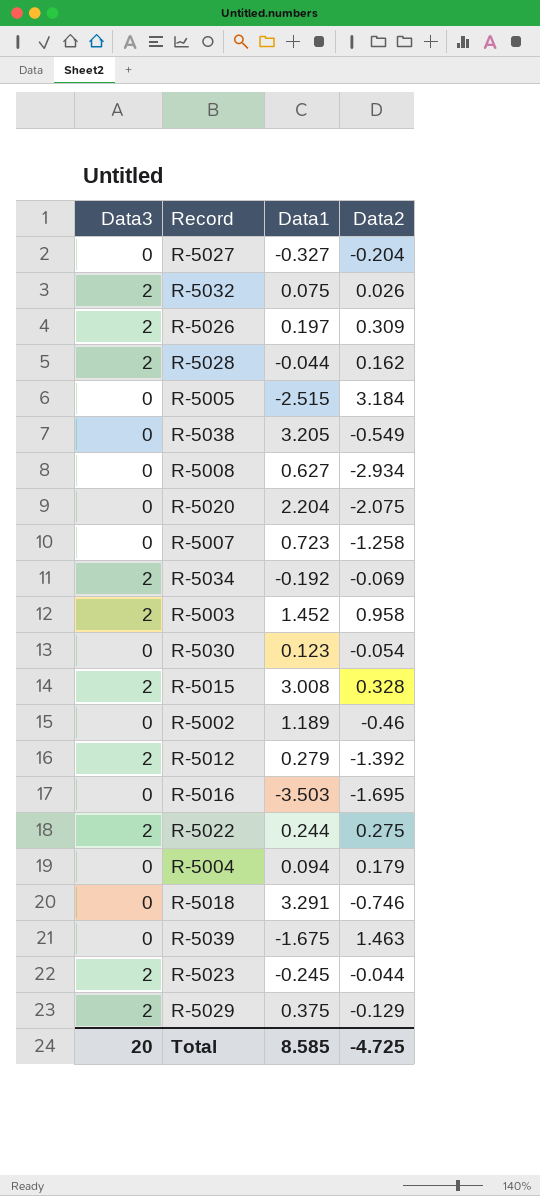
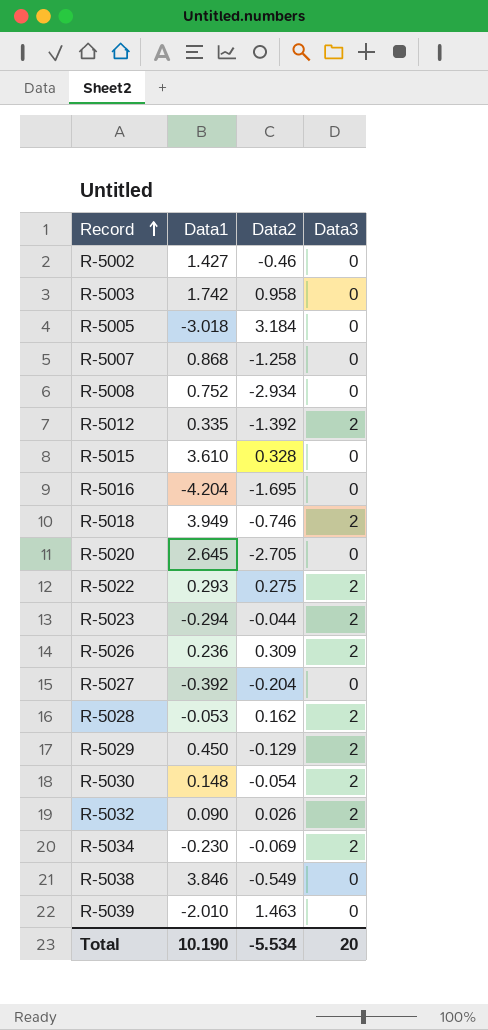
row order: none -> Record ascending
column Data3 | position: 1 -> 4
row R-5004: 0 | 0.094 | 0.179 -> none
R-5002 | Data1: 1.189 -> 1.427
R-5003 | Data1: 1.452 -> 1.742
R-5003 | Data3: 2 -> 0
R-5005 | Data1: -2.515 -> -3.018
R-5007 | Data1: 0.723 -> 0.868
R-5008 | Data1: 0.627 -> 0.752
R-5012 | Data1: 0.279 -> 0.335
R-5015 | Data1: 3.008 -> 3.610
R-5015 | Data3: 2 -> 0
R-5016 | Data1: -3.503 -> -4.204
R-5018 | Data1: 3.291 -> 3.949
R-5018 | Data3: 0 -> 2
R-5020 | Data1: 2.204 -> 2.645
R-5020 | Data2: -2.075 -> -2.705
R-5022 | Data1: 0.244 -> 0.293
R-5023 | Data1: -0.245 -> -0.294
R-5026 | Data1: 0.197 -> 0.236
R-5027 | Data1: -0.327 -> -0.392
R-5028 | Data1: -0.044 -> -0.053
R-5029 | Data1: 0.375 -> 0.450
R-5030 | Data1: 0.123 -> 0.148
R-5030 | Data3: 0 -> 2
R-5032 | Data1: 0.075 -> 0.090
R-5034 | Data1: -0.192 -> -0.230
R-5038 | Data1: 3.205 -> 3.846
R-5039 | Data1: -1.675 -> -2.010
Total | Data1: 8.585 -> 10.190
Total | Data2: -4.725 -> -5.534

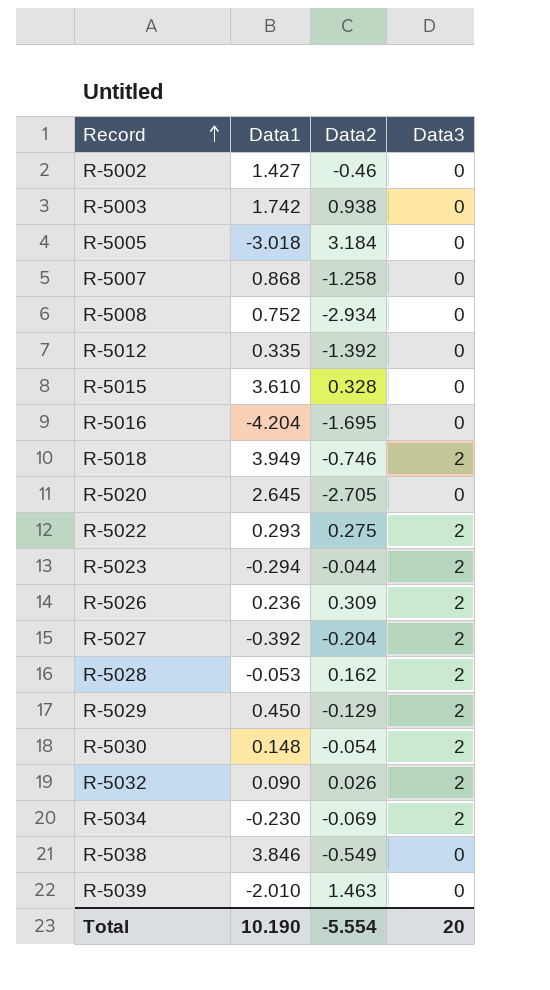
R-5003 | Data2: 0.958 -> 0.938
R-5012 | Data3: 2 -> 0
R-5027 | Data3: 0 -> 2
Total | Data2: -5.534 -> -5.554

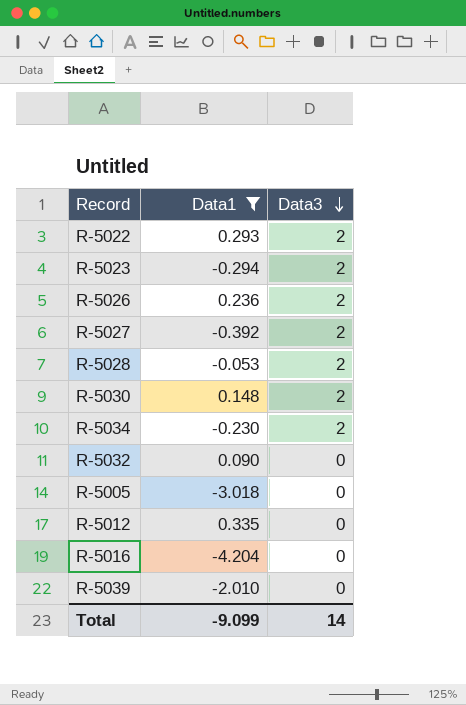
filter: none -> Data1 <= 0.335
row order: Record ascending -> Data3 descending
column Data2 | position: 3 -> none
R-5032 | Data3: 2 -> 0
Total | Data1: 10.190 -> -9.099
Total | Data3: 20 -> 14

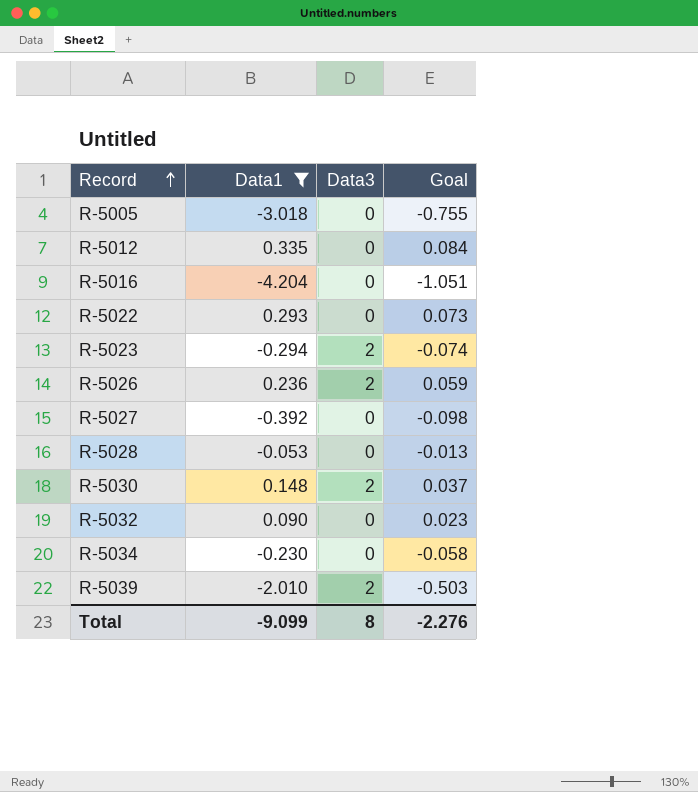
row order: Data3 descending -> Record ascending
column Goal | formula: none -> [Data1] * 0.25
R-5022 | Data3: 2 -> 0
R-5027 | Data3: 2 -> 0
R-5028 | Data3: 2 -> 0
R-5034 | Data3: 2 -> 0
R-5039 | Data3: 0 -> 2
Total | Data3: 14 -> 8

